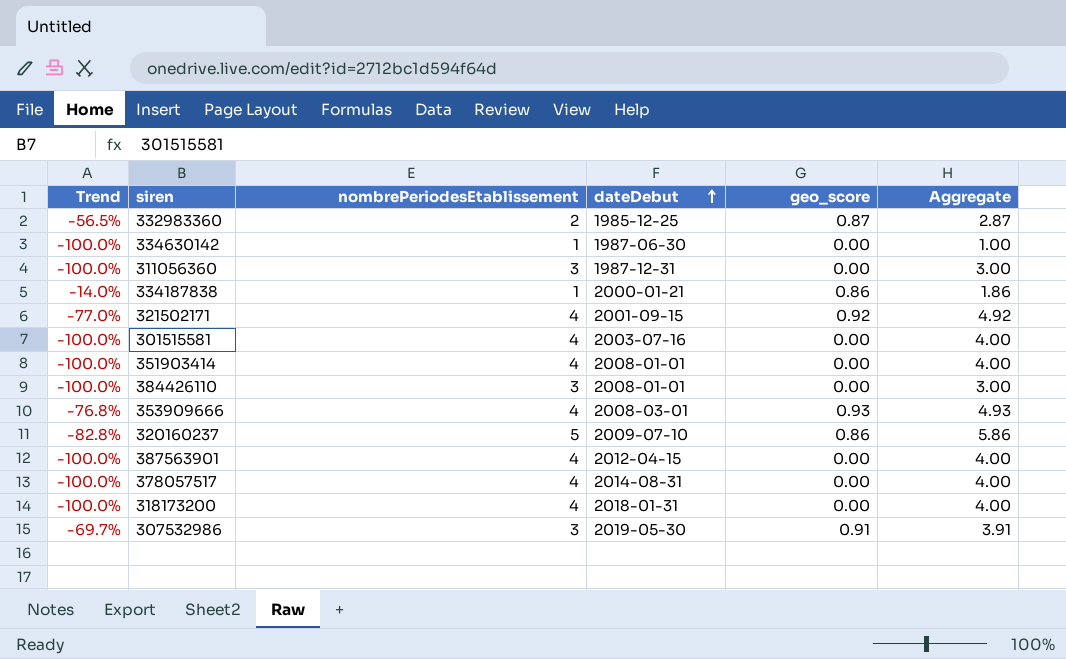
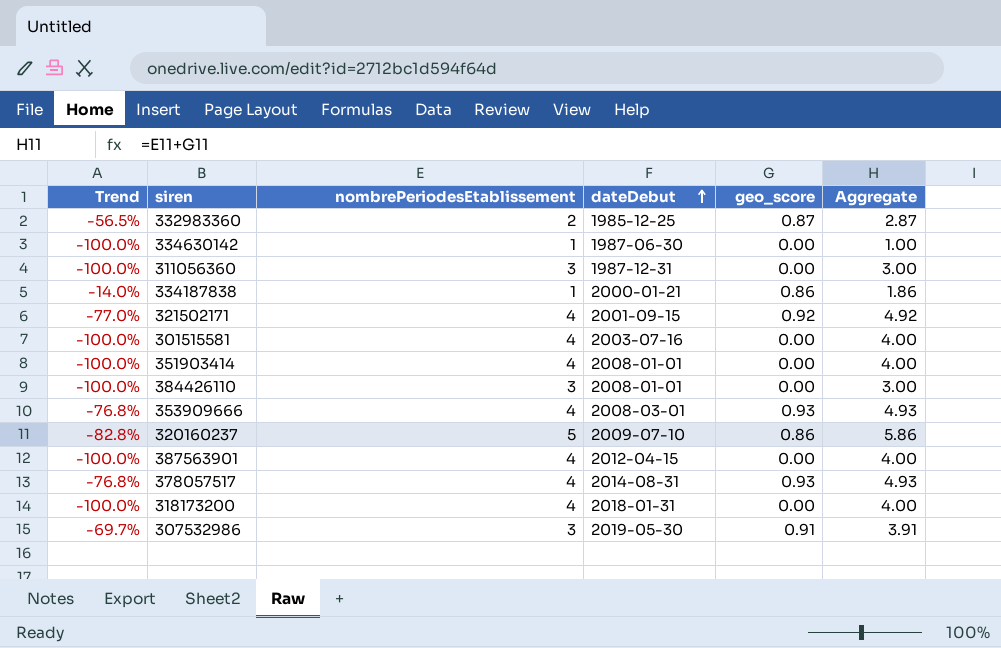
378057517 | Trend: -100.0% -> -76.8%
378057517 | geo_score: 0.00 -> 0.93
378057517 | Aggregate: 4.00 -> 4.93

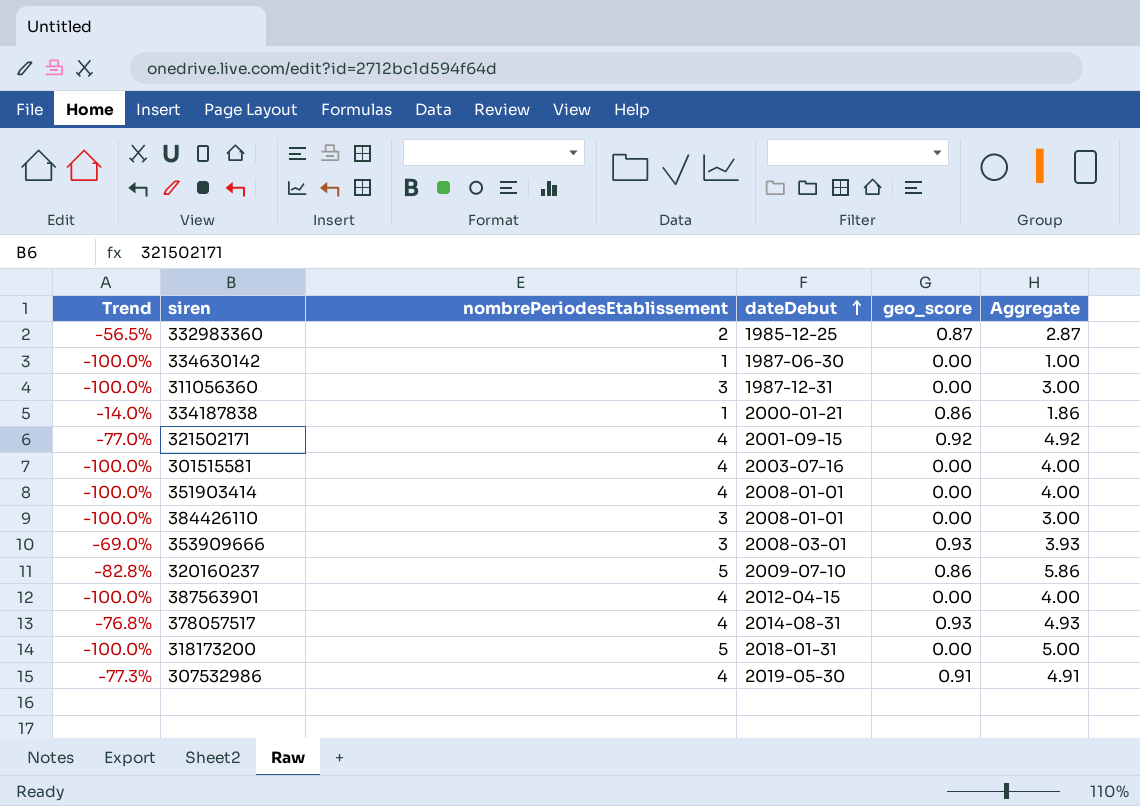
353909666 | Trend: -76.8% -> -69.0%
353909666 | nombrePeriodesEtablissement: 4 -> 3
353909666 | Aggregate: 4.93 -> 3.93
318173200 | nombrePeriodesEtablissement: 4 -> 5
318173200 | Aggregate: 4.00 -> 5.00
307532986 | Trend: -69.7% -> -77.3%
307532986 | nombrePeriodesEtablissement: 3 -> 4
307532986 | Aggregate: 3.91 -> 4.91

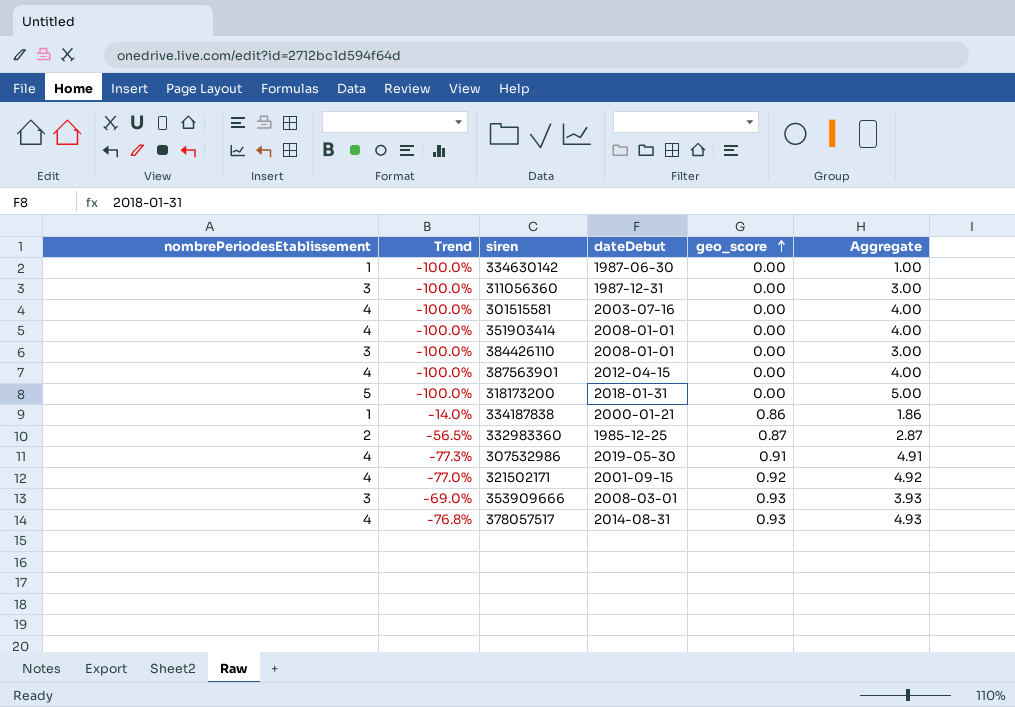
row order: dateDebut ascending -> geo_score ascending
column nombrePeriodesEtablissement | position: 3 -> 1
row 320160237: -82.8% | 5 | 2009-07-10 | 0.86 | 5.86 -> none

